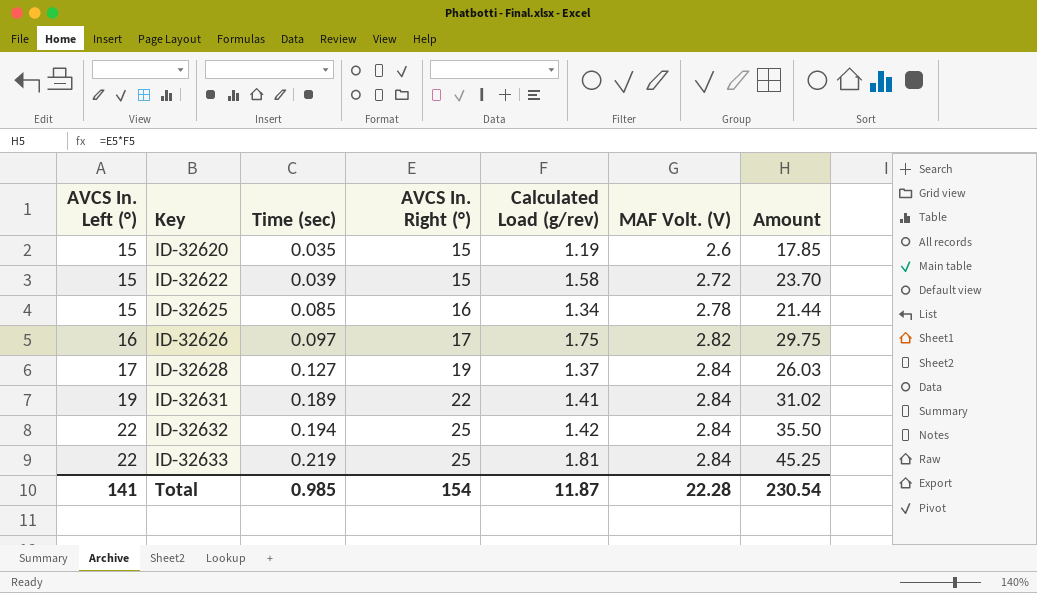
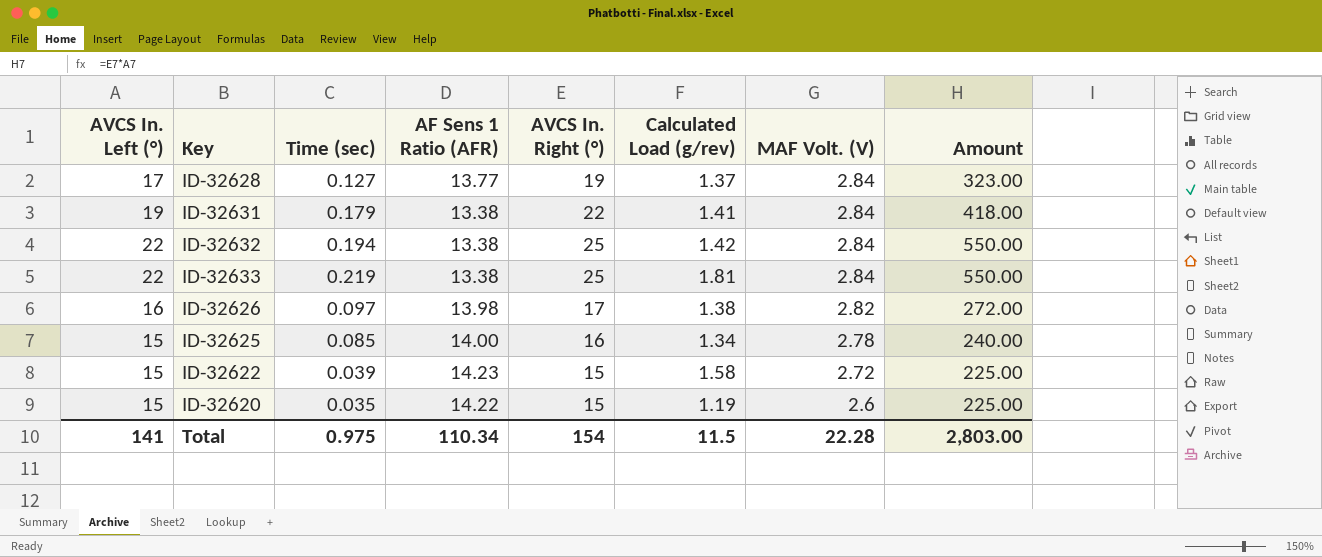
row order: AVCS In. Left (°) ascending -> MAF Volt. (V) descending
column AF Sens 1 Ratio (AFR) | position: none -> 4
column Amount | formula: [AVCS In. Right (°)] * [Calculated Load (g/rev)] -> [AVCS In. Left (°)] * [AVCS In. Right (°)]
ID-32631 | Time (sec): 0.189 -> 0.179
ID-32626 | Calculated Load (g/rev): 1.75 -> 1.38
Total | Time (sec): 0.985 -> 0.975
Total | Calculated Load (g/rev): 11.87 -> 11.5
Total | Amount: 230.54 -> 2,803.00

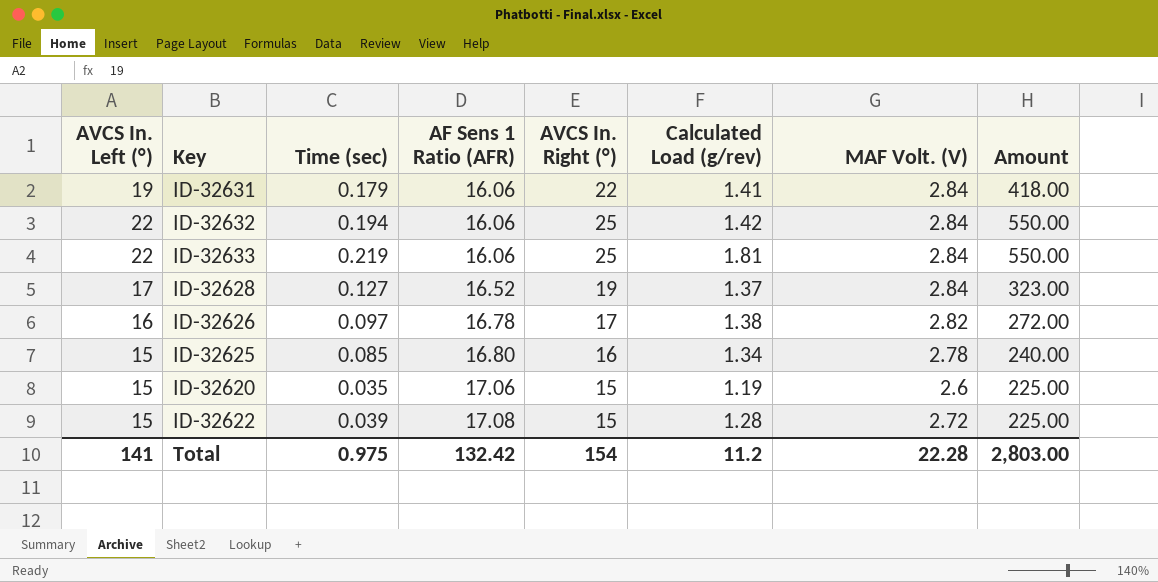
row order: MAF Volt. (V) descending -> AF Sens 1 Ratio (AFR) ascending
ID-32631 | AF Sens 1 Ratio (AFR): 13.38 -> 16.06
ID-32632 | AF Sens 1 Ratio (AFR): 13.38 -> 16.06
ID-32633 | AF Sens 1 Ratio (AFR): 13.38 -> 16.06
ID-32628 | AF Sens 1 Ratio (AFR): 13.77 -> 16.52
ID-32626 | AF Sens 1 Ratio (AFR): 13.98 -> 16.78
ID-32625 | AF Sens 1 Ratio (AFR): 14.00 -> 16.80
ID-32620 | AF Sens 1 Ratio (AFR): 14.22 -> 17.06
ID-32622 | AF Sens 1 Ratio (AFR): 14.23 -> 17.08
ID-32622 | Calculated Load (g/rev): 1.58 -> 1.28
Total | AF Sens 1 Ratio (AFR): 110.34 -> 132.42
Total | Calculated Load (g/rev): 11.5 -> 11.2

